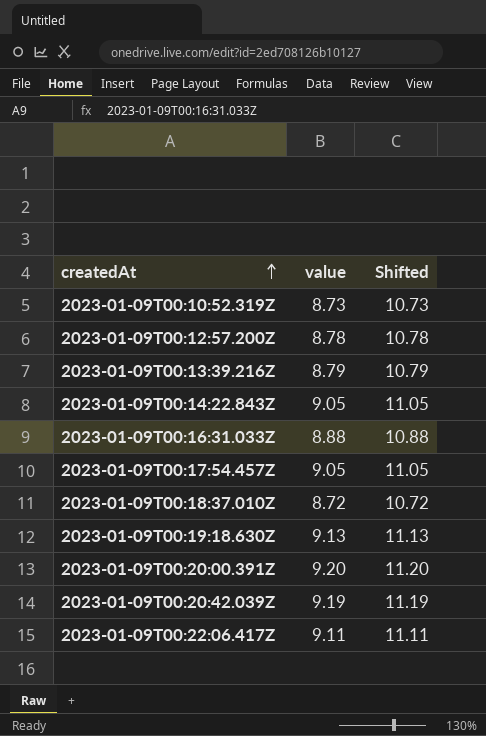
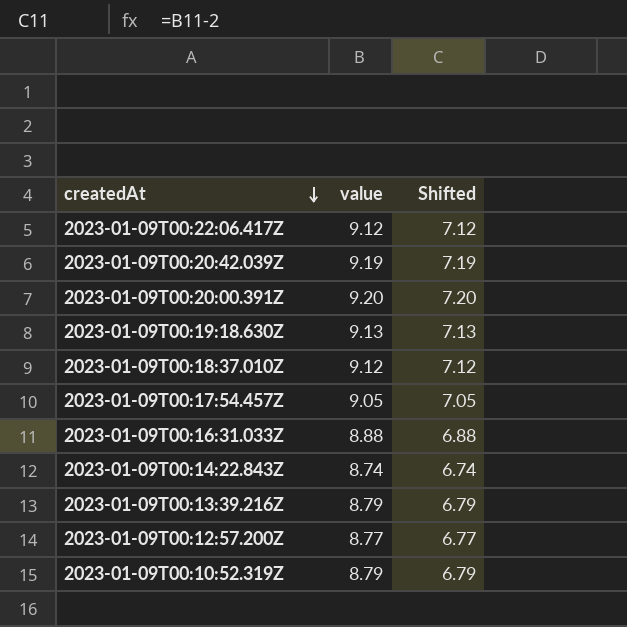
row order: createdAt ascending -> createdAt descending
column Shifted | formula: [value] + 2 -> [value] - 2
2023-01-09T00:22:06.417Z | value: 9.11 -> 9.12
2023-01-09T00:18:37.010Z | value: 8.72 -> 9.12
2023-01-09T00:14:22.843Z | value: 9.05 -> 8.74
2023-01-09T00:12:57.200Z | value: 8.78 -> 8.77
2023-01-09T00:10:52.319Z | value: 8.73 -> 8.79

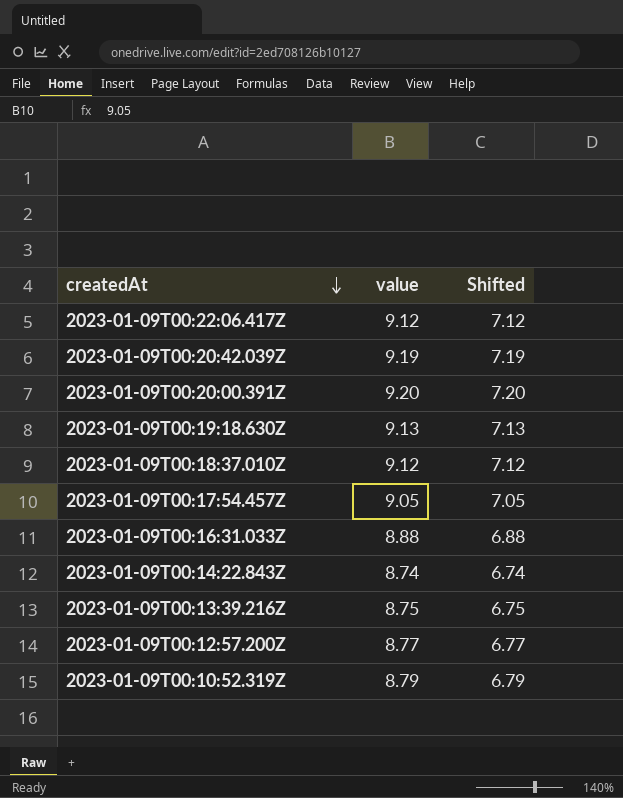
2023-01-09T00:13:39.216Z | value: 8.79 -> 8.75
2023-01-09T00:13:39.216Z | Shifted: 6.79 -> 6.75

